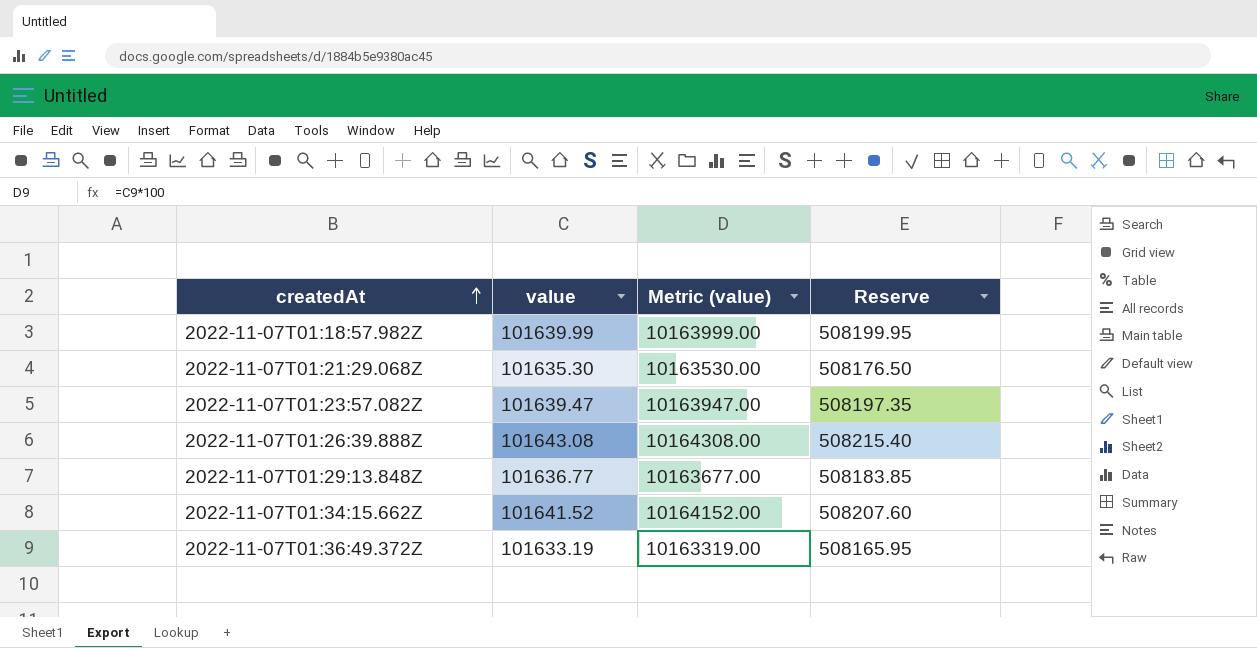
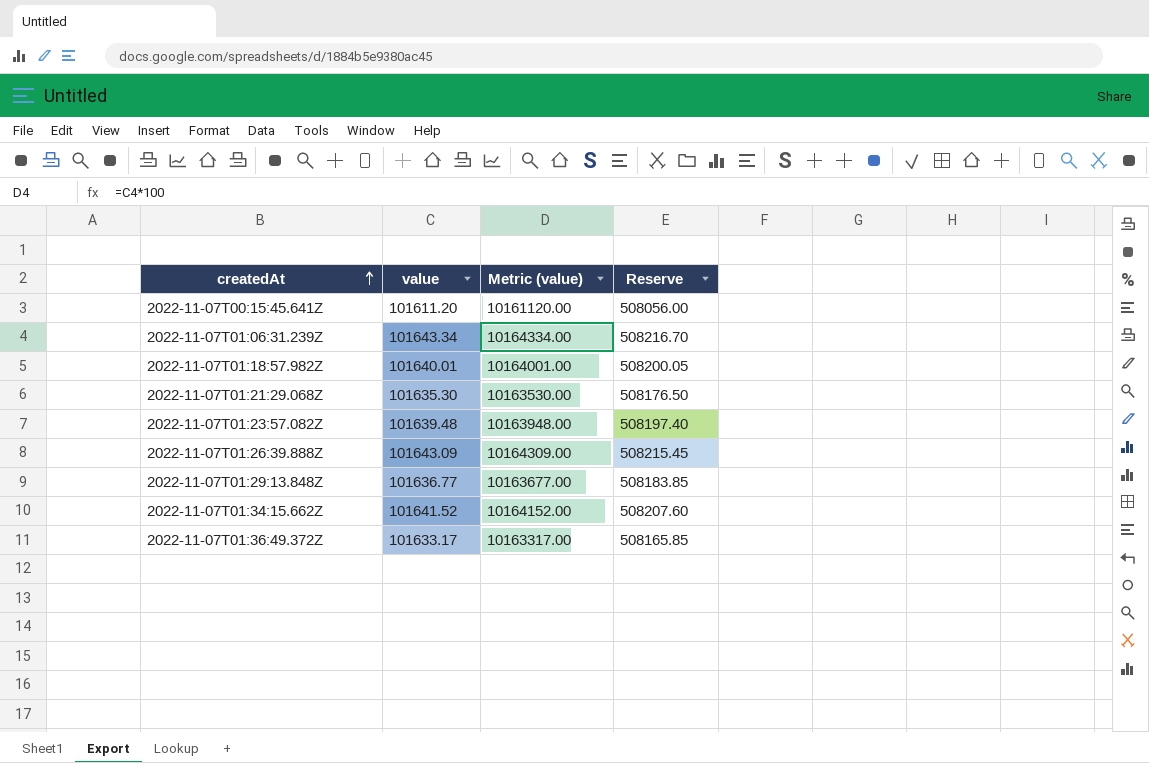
row 2022-11-07T00:15:45.641Z: none -> 101611.20 | 10161120.00 | 508056.00
row 2022-11-07T01:06:31.239Z: none -> 101643.34 | 10164334.00 | 508216.70
2022-11-07T01:18:57.982Z | value: 101639.99 -> 101640.01
2022-11-07T01:18:57.982Z | Metric (value): 10163999.00 -> 10164001.00
2022-11-07T01:18:57.982Z | Reserve: 508199.95 -> 508200.05
2022-11-07T01:23:57.082Z | value: 101639.47 -> 101639.48
2022-11-07T01:23:57.082Z | Metric (value): 10163947.00 -> 10163948.00
2022-11-07T01:23:57.082Z | Reserve: 508197.35 -> 508197.40
2022-11-07T01:26:39.888Z | value: 101643.08 -> 101643.09
2022-11-07T01:26:39.888Z | Metric (value): 10164308.00 -> 10164309.00
2022-11-07T01:26:39.888Z | Reserve: 508215.40 -> 508215.45
2022-11-07T01:36:49.372Z | value: 101633.19 -> 101633.17
2022-11-07T01:36:49.372Z | Metric (value): 10163319.00 -> 10163317.00
2022-11-07T01:36:49.372Z | Reserve: 508165.95 -> 508165.85

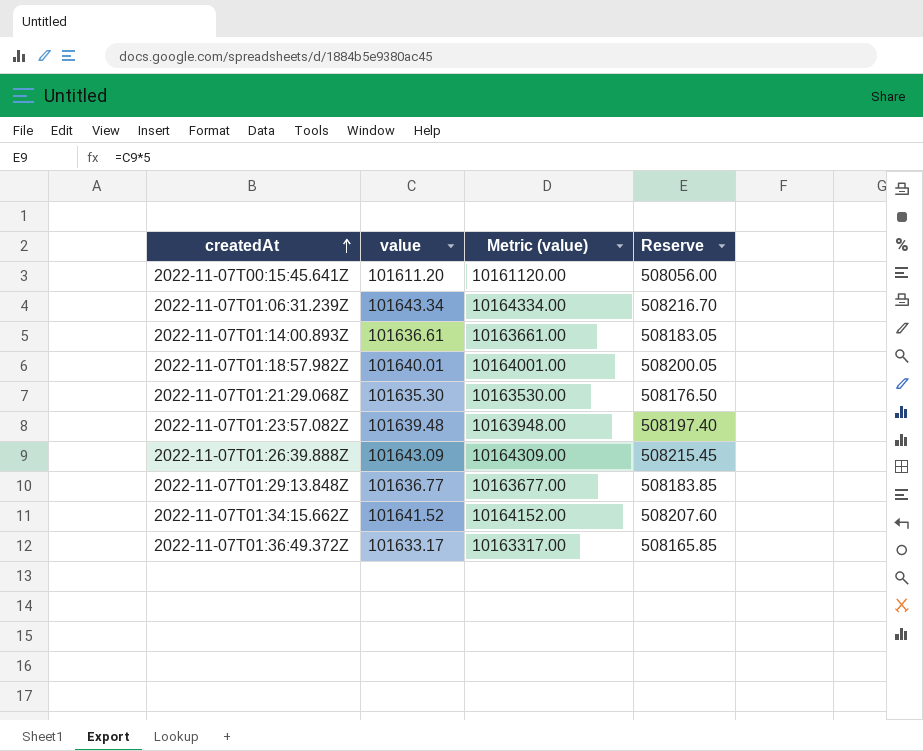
row 2022-11-07T01:14:00.893Z: none -> 101636.61 | 10163661.00 | 508183.05

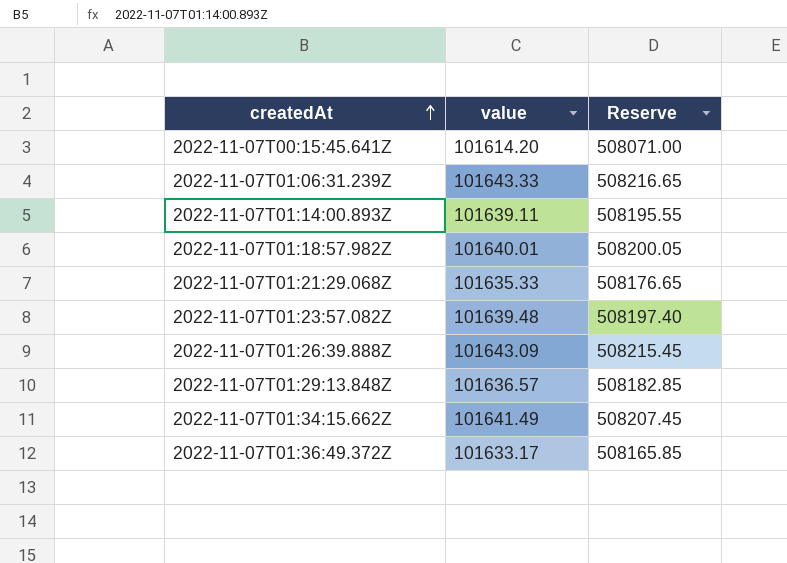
column Metric (value) | formula: [value] * 100 -> none
2022-11-07T00:15:45.641Z | value: 101611.20 -> 101614.20
2022-11-07T00:15:45.641Z | Reserve: 508056.00 -> 508071.00
2022-11-07T01:06:31.239Z | value: 101643.34 -> 101643.33
2022-11-07T01:06:31.239Z | Reserve: 508216.70 -> 508216.65
2022-11-07T01:14:00.893Z | value: 101636.61 -> 101639.11
2022-11-07T01:14:00.893Z | Reserve: 508183.05 -> 508195.55
2022-11-07T01:21:29.068Z | value: 101635.30 -> 101635.33
2022-11-07T01:21:29.068Z | Reserve: 508176.50 -> 508176.65
2022-11-07T01:29:13.848Z | value: 101636.77 -> 101636.57
2022-11-07T01:29:13.848Z | Reserve: 508183.85 -> 508182.85
2022-11-07T01:34:15.662Z | value: 101641.52 -> 101641.49
2022-11-07T01:34:15.662Z | Reserve: 508207.60 -> 508207.45

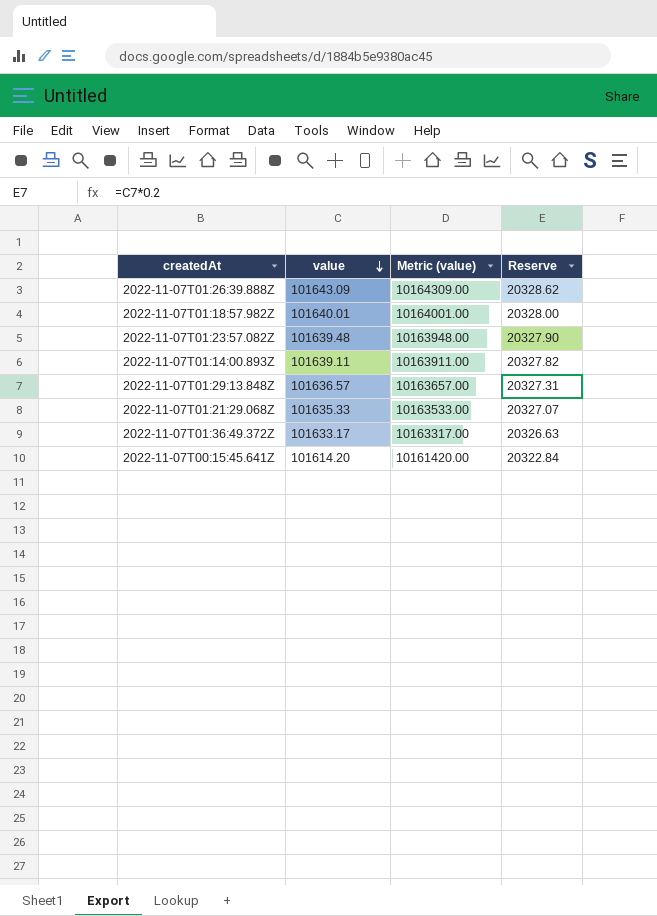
row order: createdAt ascending -> value descending
column Metric (value) | formula: none -> [value] * 100
column Reserve | formula: [value] * 5 -> [value] * 0.2
row 2022-11-07T01:06:31.239Z: 101643.33 | 508216.65 -> none
row 2022-11-07T01:34:15.662Z: 101641.49 | 508207.45 -> none

